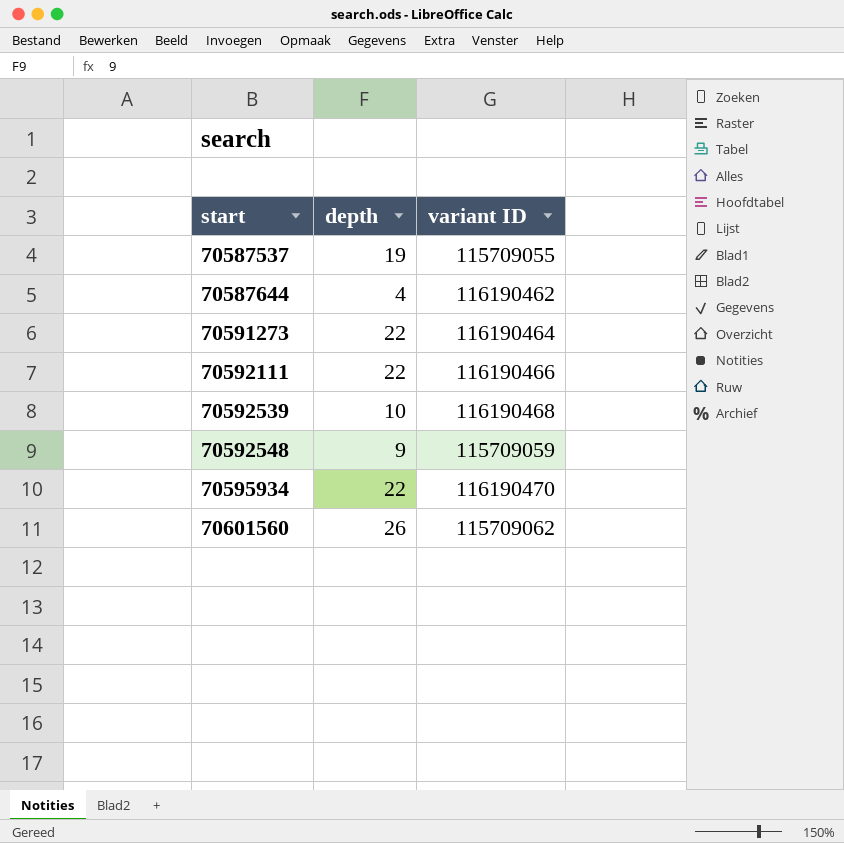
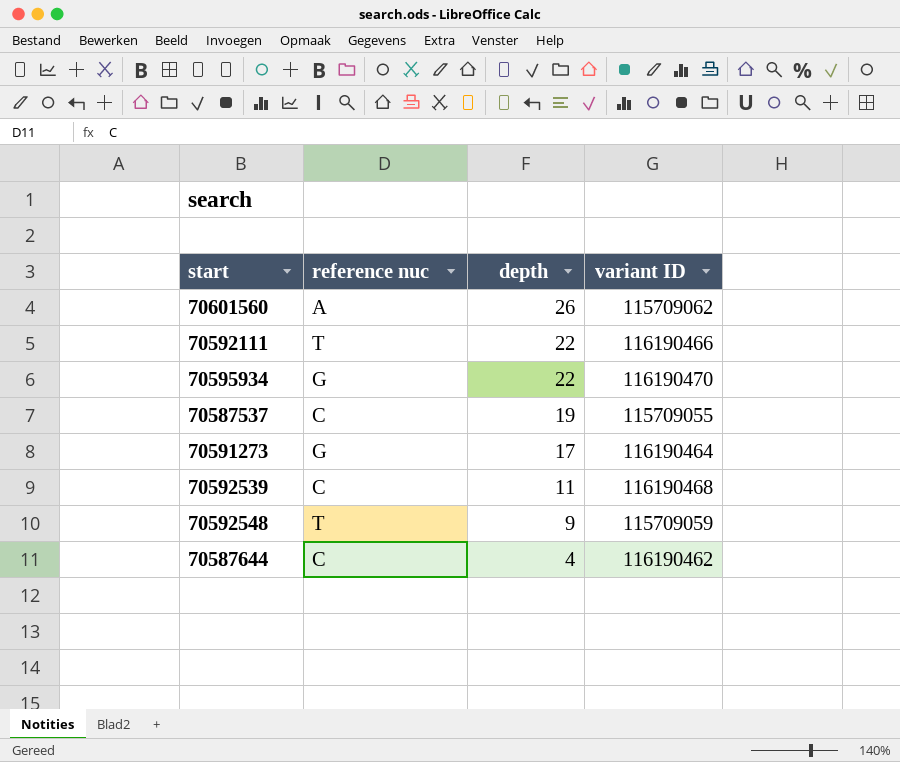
row order: start ascending -> depth descending
column reference nuc | position: none -> 2
70591273 | depth: 22 -> 17
70592539 | depth: 10 -> 11

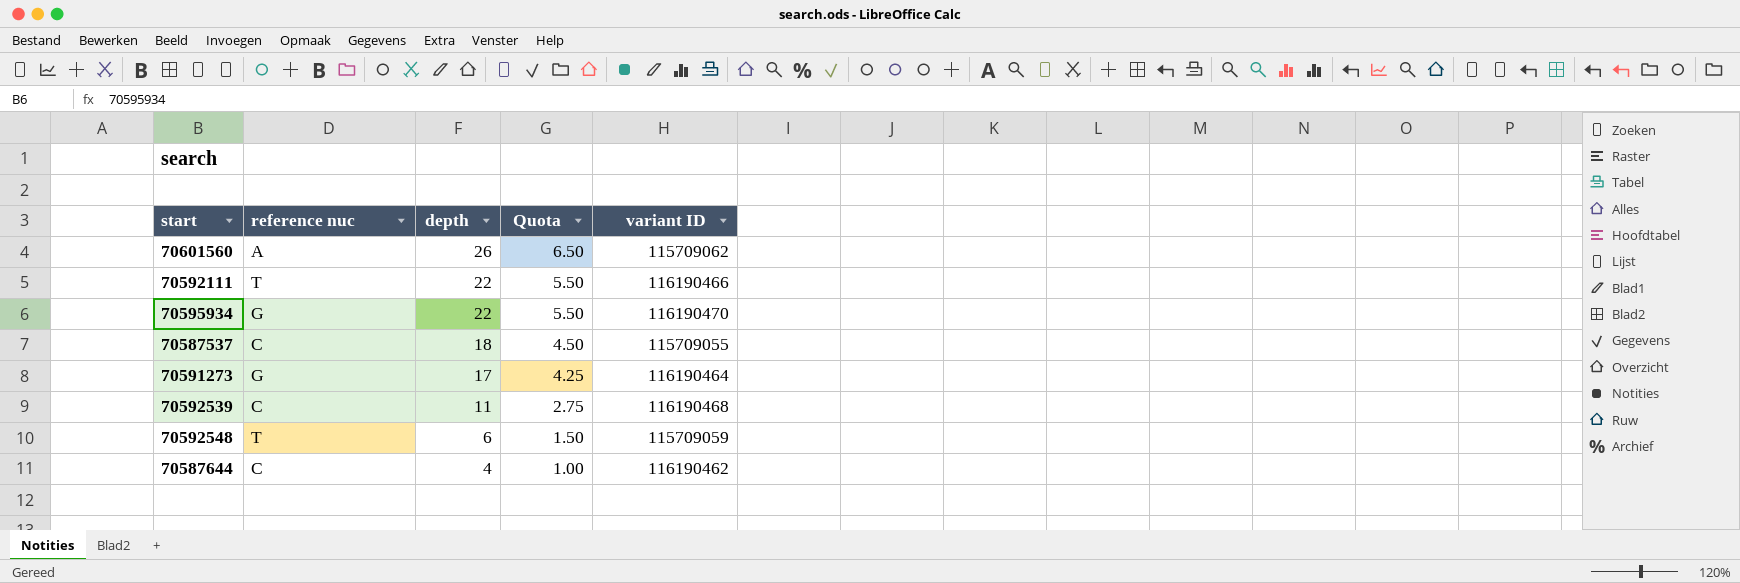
column Quota | formula: none -> [depth] * 0.25
70587537 | depth: 19 -> 18
70592548 | depth: 9 -> 6

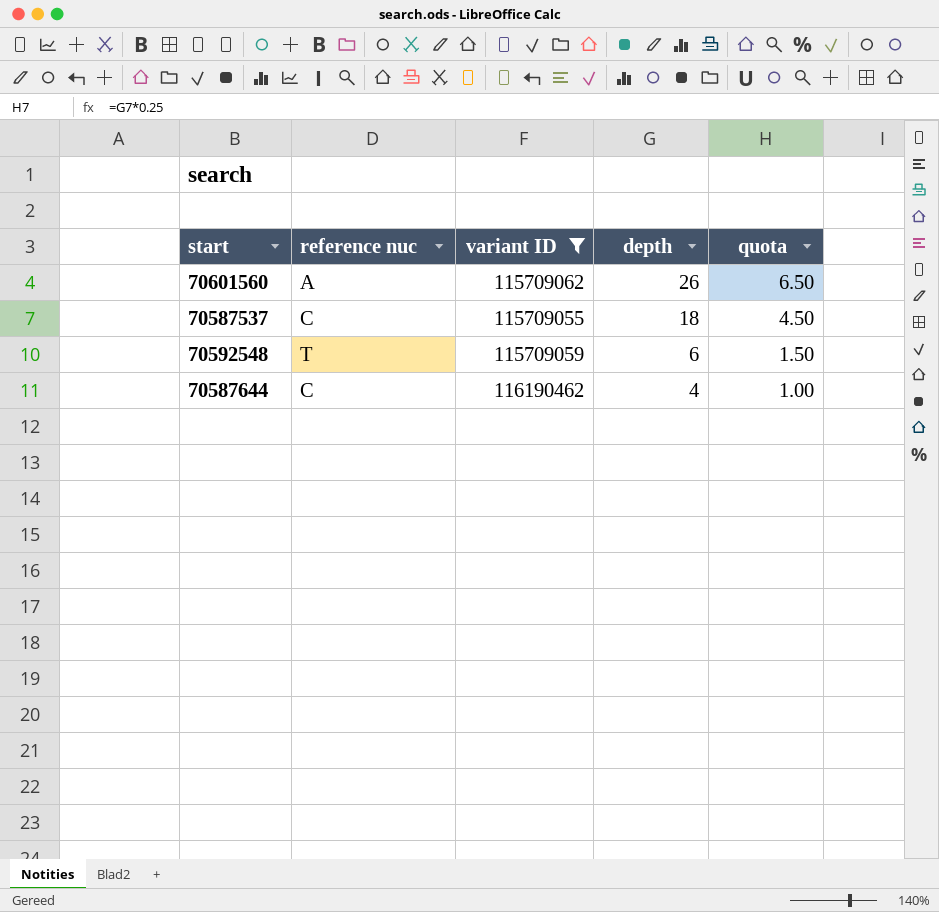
filter: none -> variant ID <= 116190462
column variant ID | position: 5 -> 3
column name: Quota -> quota

